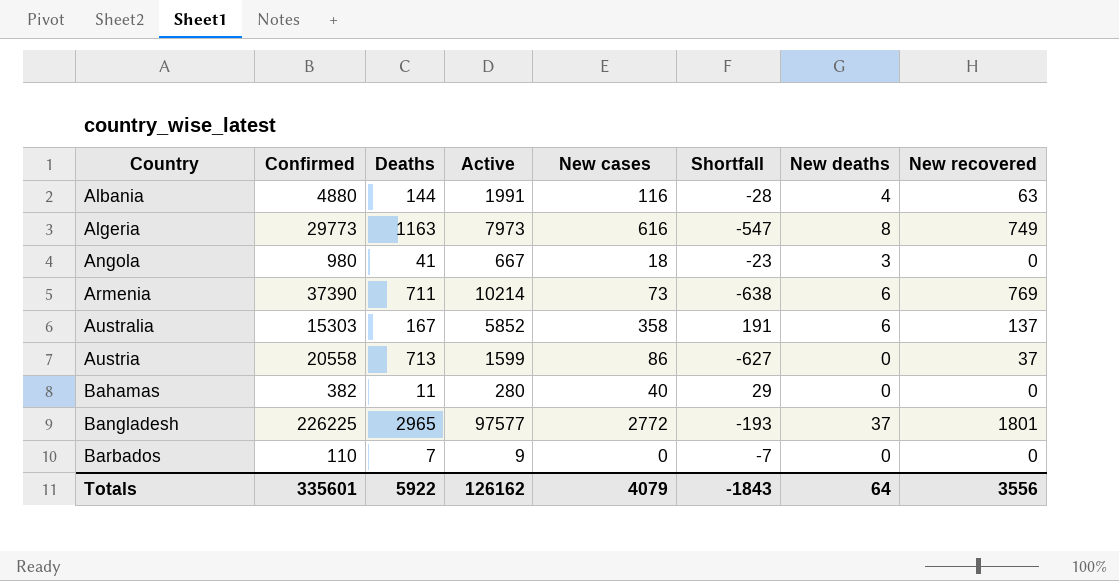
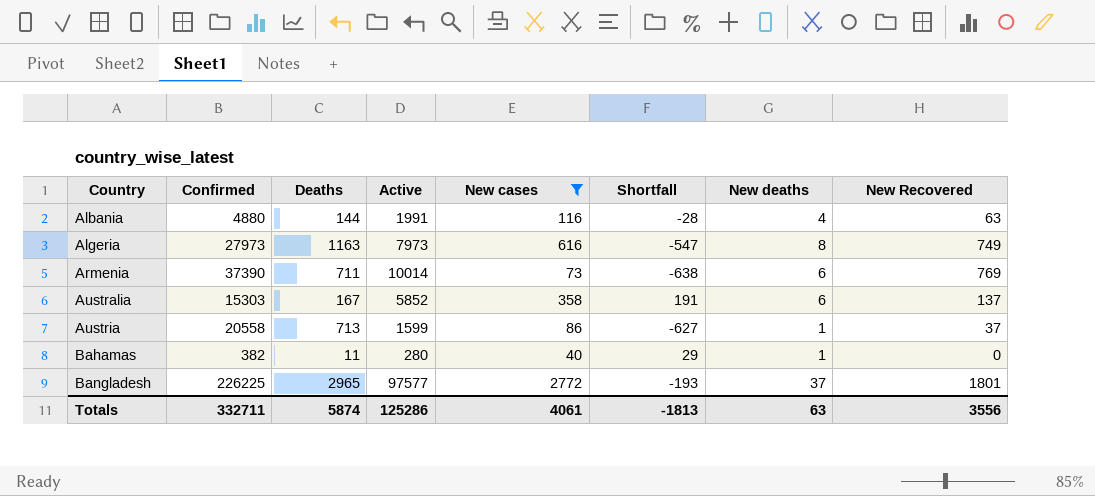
filter: none -> New cases >= 40
column name: New recovered -> New Recovered
Algeria | Confirmed: 29773 -> 27973
Armenia | Active: 10214 -> 10014
Austria | New deaths: 0 -> 1
Bahamas | New deaths: 0 -> 1
Totals | Confirmed: 335601 -> 332711
Totals | Deaths: 5922 -> 5874
Totals | Active: 126162 -> 125286
Totals | New cases: 4079 -> 4061
Totals | Shortfall: -1843 -> -1813
Totals | New deaths: 64 -> 63

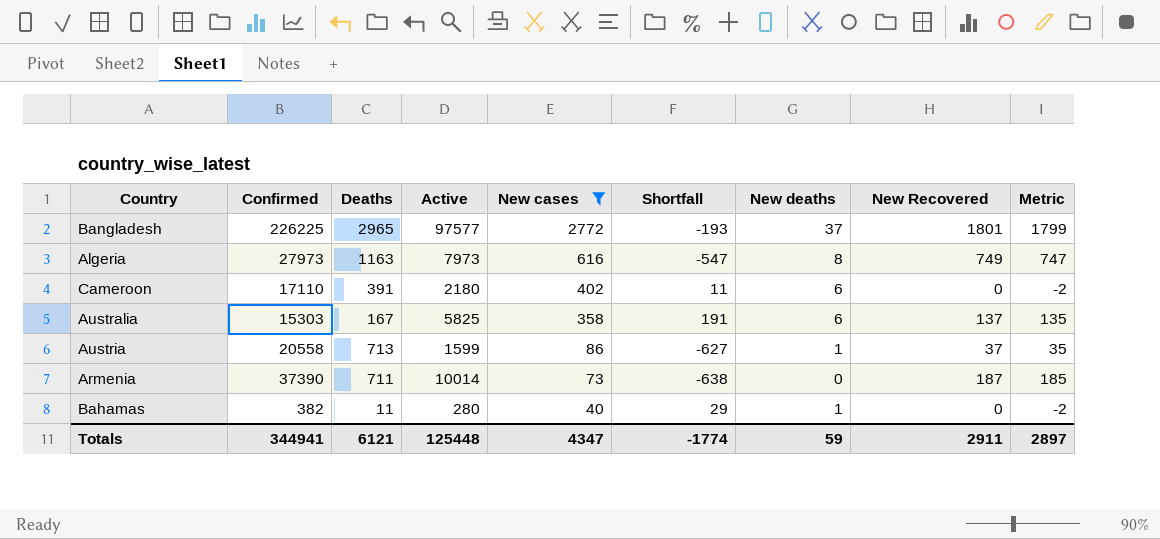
row order: Country ascending -> New cases descending
column Metric | formula: none -> [New Recovered] - 2
row Albania: 4880 | 144 | 1991 | 116 | -28 | 4 | 63 -> none
row Cameroon: none -> 17110 | 391 | 2180 | 402 | 11 | 6 | 0 | -2
Australia | Active: 5852 -> 5825
Armenia | New deaths: 6 -> 0
Armenia | New Recovered: 769 -> 187
Totals | Confirmed: 332711 -> 344941
Totals | Deaths: 5874 -> 6121
Totals | Active: 125286 -> 125448
Totals | New cases: 4061 -> 4347
Totals | Shortfall: -1813 -> -1774
Totals | New deaths: 63 -> 59
Totals | New Recovered: 3556 -> 2911

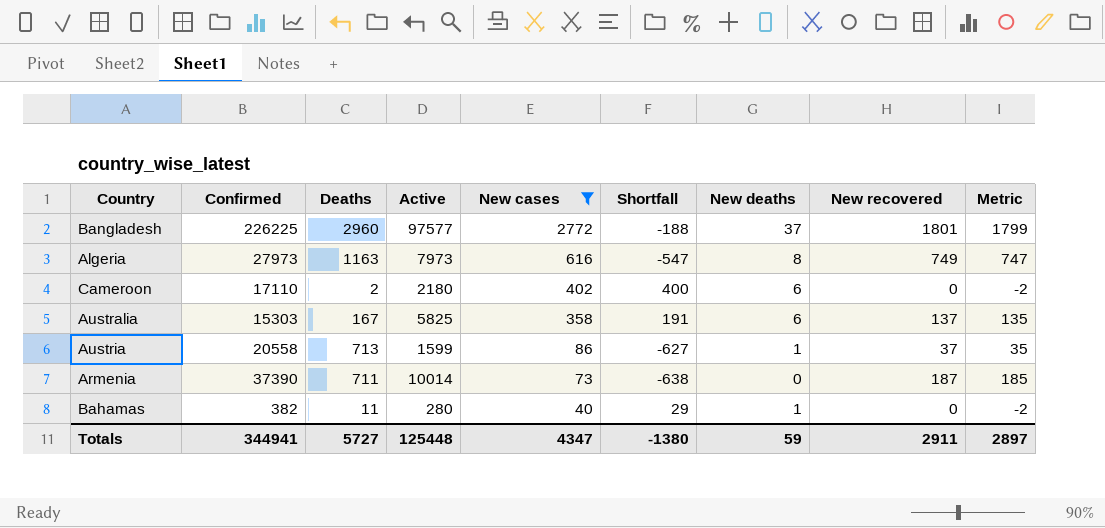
column name: New Recovered -> New recovered
Bangladesh | Deaths: 2965 -> 2960
Bangladesh | Shortfall: -193 -> -188
Cameroon | Deaths: 391 -> 2
Cameroon | Shortfall: 11 -> 400
Totals | Deaths: 6121 -> 5727
Totals | Shortfall: -1774 -> -1380

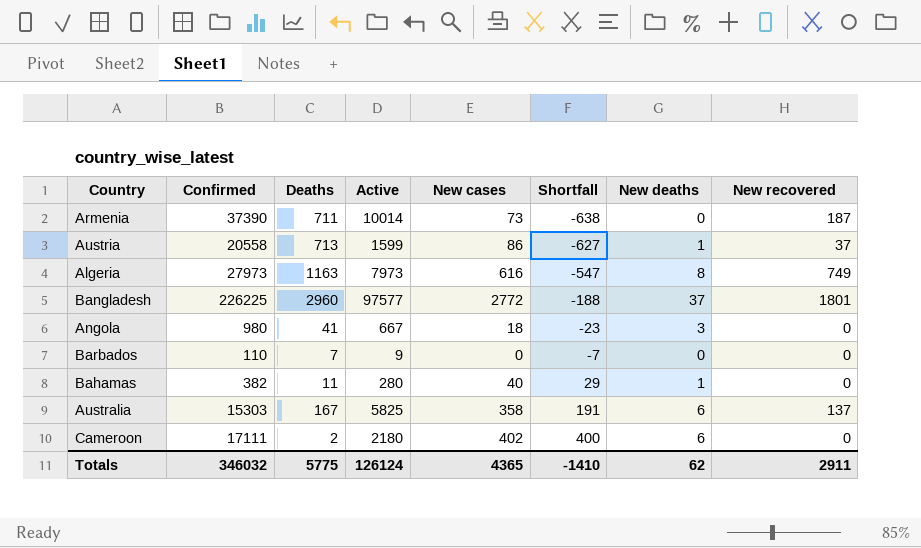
filter: New cases >= 40 -> none
row order: New cases descending -> Shortfall ascending
column Metric | formula: [New recovered] - 2 -> none
Cameroon | Confirmed: 17110 -> 17111
Totals | Confirmed: 344941 -> 346032
Totals | Deaths: 5727 -> 5775
Totals | Active: 125448 -> 126124
Totals | New cases: 4347 -> 4365
Totals | Shortfall: -1380 -> -1410
Totals | New deaths: 59 -> 62

